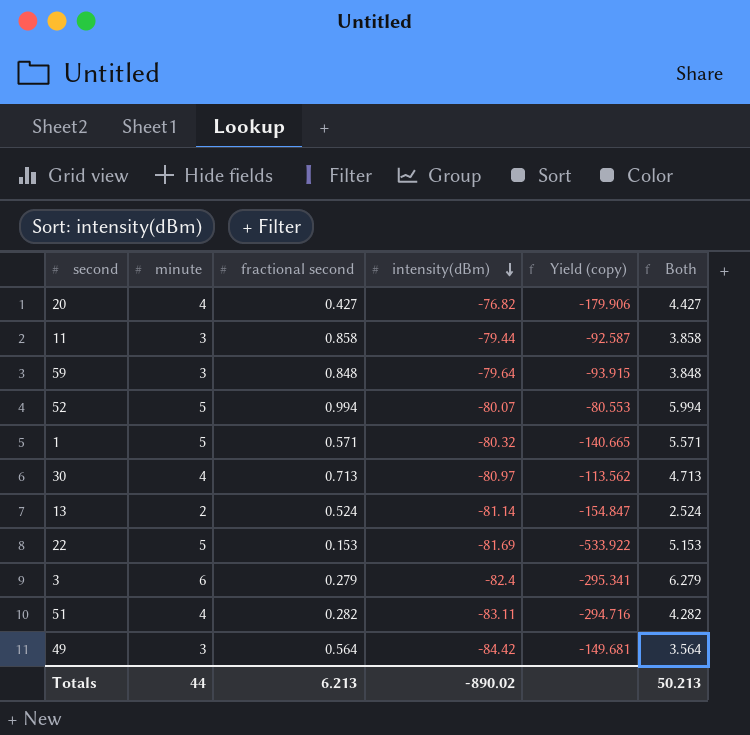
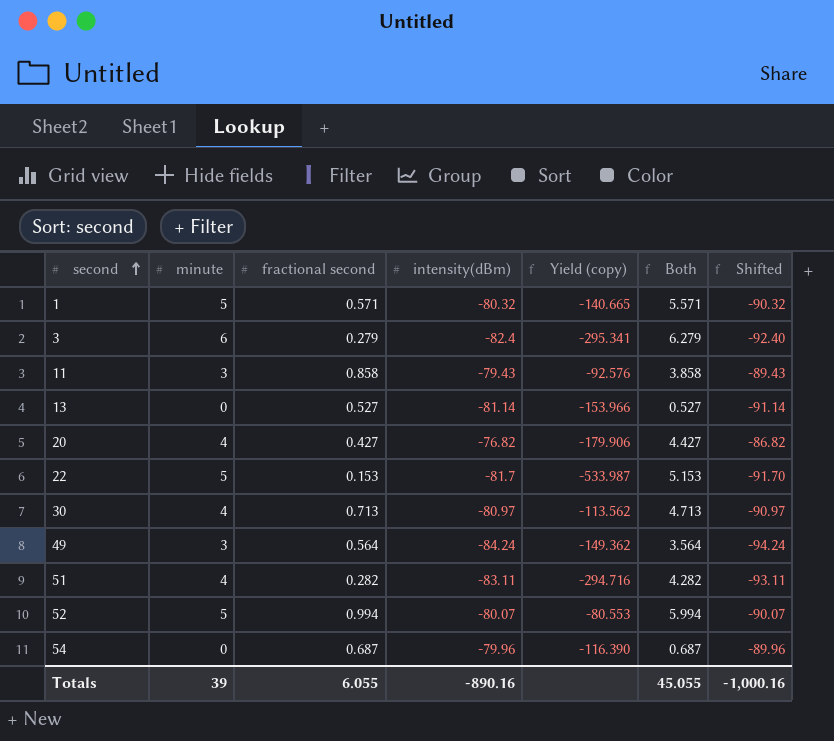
row order: intensity(dBm) descending -> second ascending
column Shifted | formula: none -> [intensity(dBm)] - 10
row 59: 3 | 0.848 | -79.64 | -93.915 | 3.848 -> none
11 | intensity(dBm): -79.44 -> -79.43
11 | Yield (copy): -92.587 -> -92.576
13 | minute: 2 -> 0
13 | fractional second: 0.524 -> 0.527
13 | Yield (copy): -154.847 -> -153.966
13 | Both: 2.524 -> 0.527
22 | intensity(dBm): -81.69 -> -81.7
22 | Yield (copy): -533.922 -> -533.987
49 | intensity(dBm): -84.42 -> -84.24
49 | Yield (copy): -149.681 -> -149.362
row 54: none -> 0 | 0.687 | -79.96 | -116.390 | 0.687 | -89.96
Totals | minute: 44 -> 39
Totals | fractional second: 6.213 -> 6.055
Totals | intensity(dBm): -890.02 -> -890.16
Totals | Both: 50.213 -> 45.055

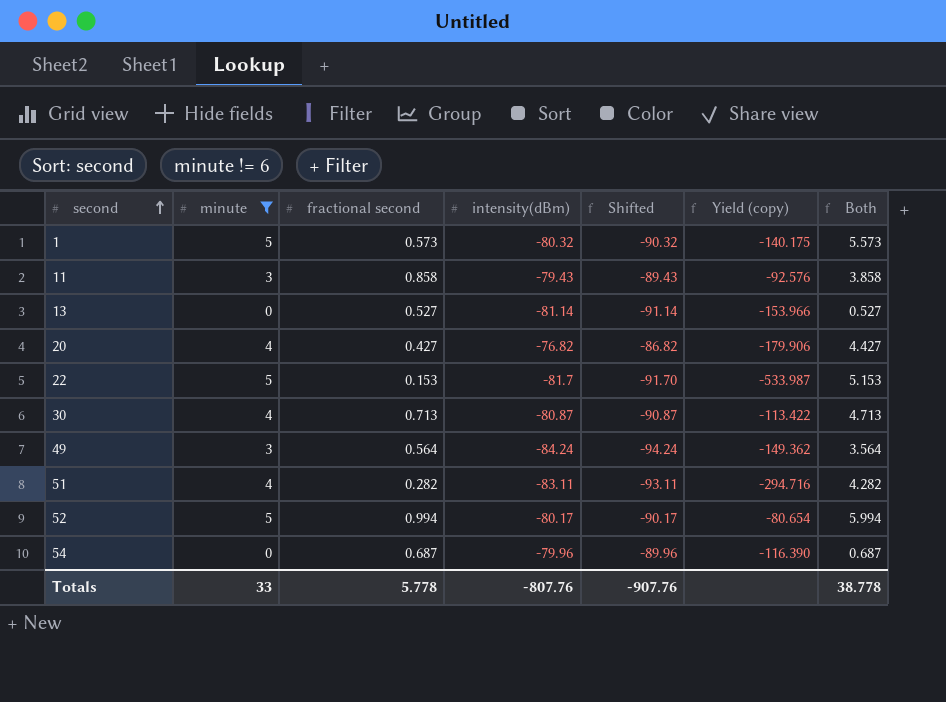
filter: none -> minute != 6
column Shifted | position: 7 -> 5
1 | fractional second: 0.571 -> 0.573
1 | Yield (copy): -140.665 -> -140.175
1 | Both: 5.571 -> 5.573
30 | intensity(dBm): -80.97 -> -80.87
30 | Shifted: -90.97 -> -90.87
30 | Yield (copy): -113.562 -> -113.422
52 | intensity(dBm): -80.07 -> -80.17
52 | Shifted: -90.07 -> -90.17
52 | Yield (copy): -80.553 -> -80.654
Totals | minute: 39 -> 33
Totals | fractional second: 6.055 -> 5.778
Totals | intensity(dBm): -890.16 -> -807.76
Totals | Shifted: -1,000.16 -> -907.76
Totals | Both: 45.055 -> 38.778

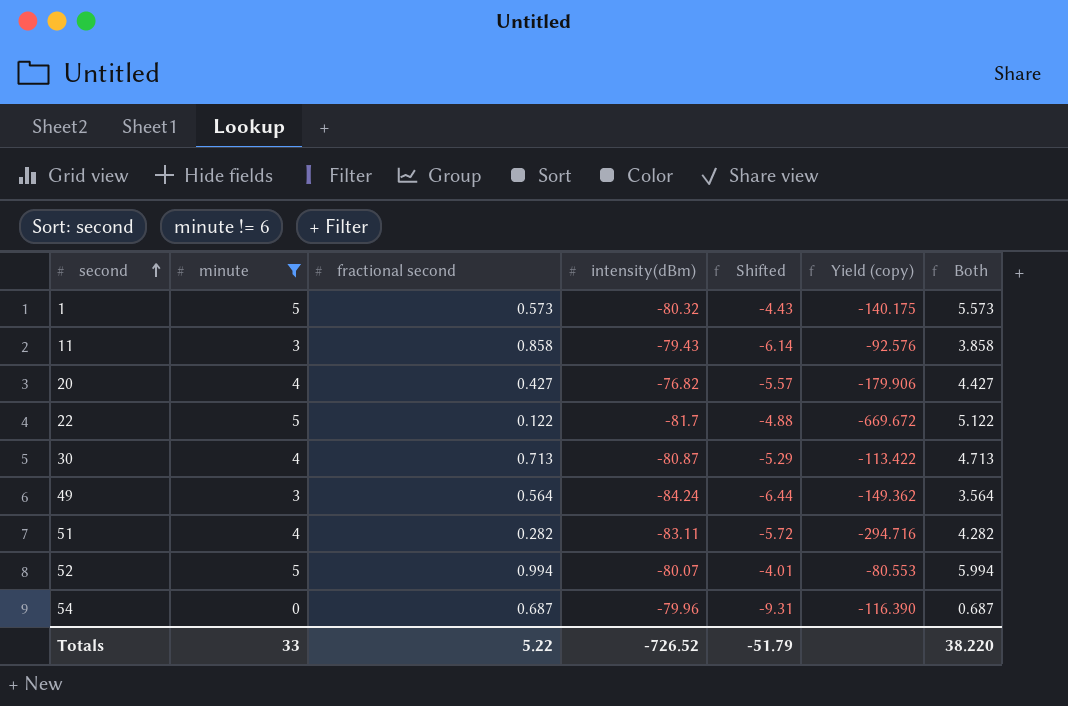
column Shifted | formula: [intensity(dBm)] - 10 -> [Both] - 10
row 13: 0 | 0.527 | -81.14 | -91.14 | -153.966 | 0.527 -> none
22 | fractional second: 0.153 -> 0.122
22 | Yield (copy): -533.987 -> -669.672
22 | Both: 5.153 -> 5.122
52 | intensity(dBm): -80.17 -> -80.07
52 | Yield (copy): -80.654 -> -80.553
Totals | fractional second: 5.778 -> 5.22
Totals | intensity(dBm): -807.76 -> -726.52
Totals | Shifted: -907.76 -> -51.79
Totals | Both: 38.778 -> 38.220

